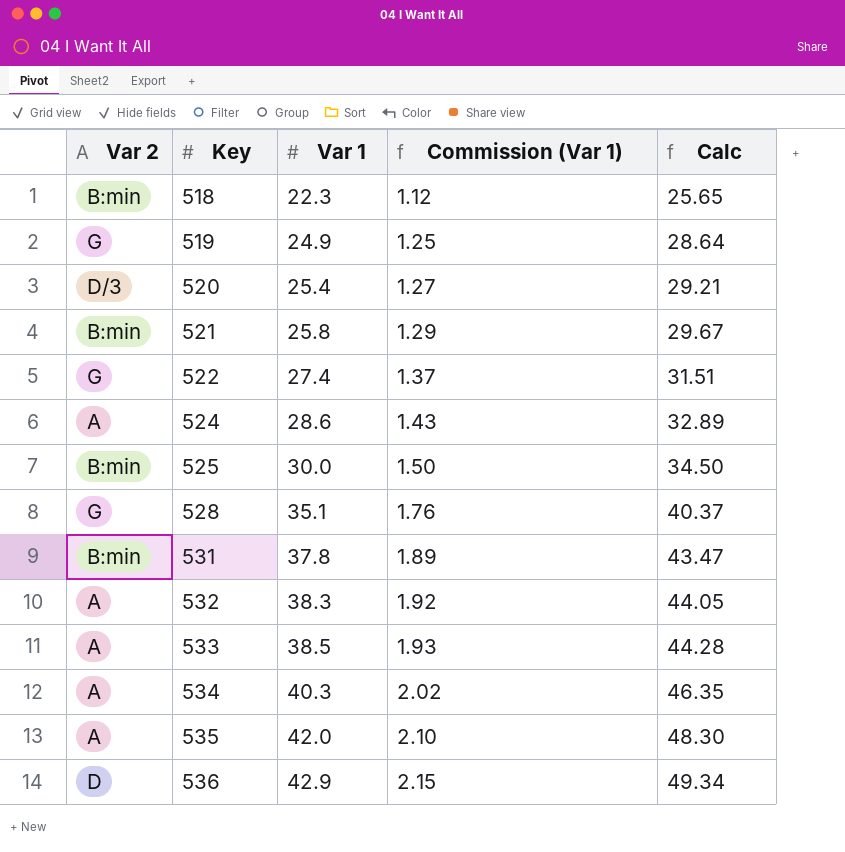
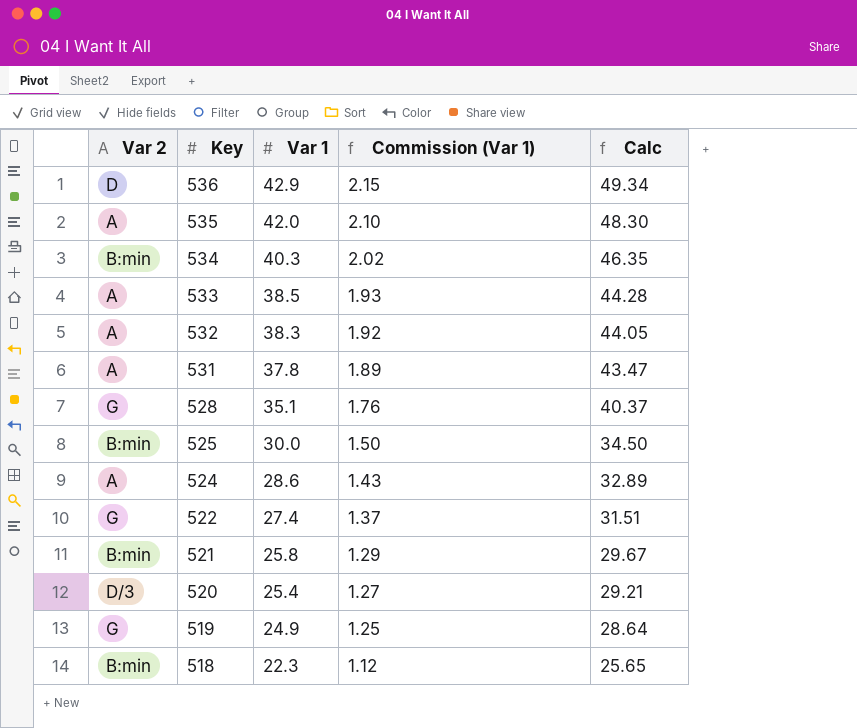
row order: Key ascending -> Key descending
534 | Var 2: A -> B:min
531 | Var 2: B:min -> A

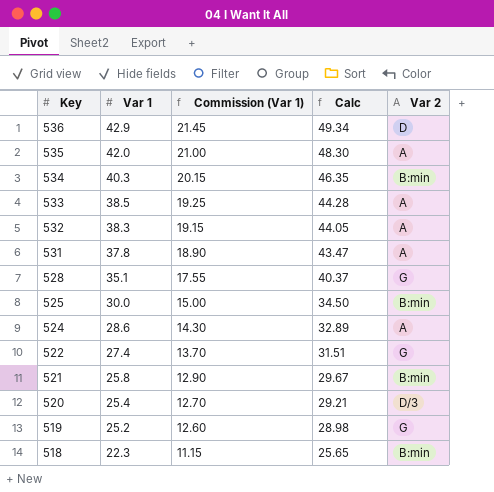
column Commission (Var 1) | formula: [Var 1] * 0.05 -> [Var 1] * 0.5
column Var 2 | position: 1 -> 5
519 | Var 1: 24.9 -> 25.2
519 | Calc: 28.64 -> 28.98

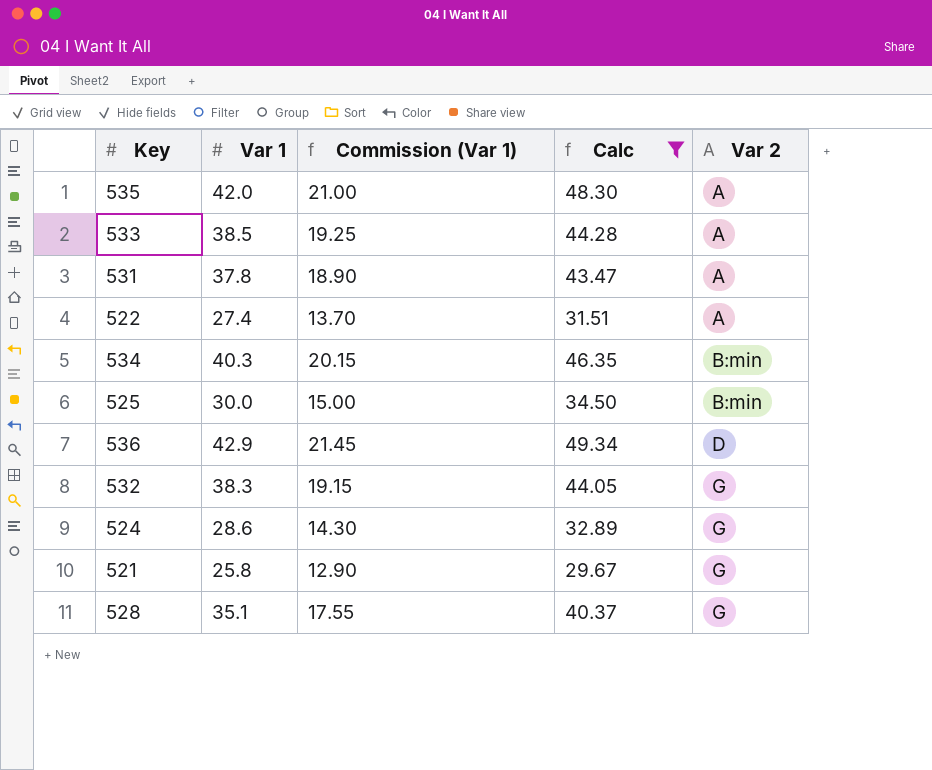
filter: none -> Calc >= 29.67
row order: Key descending -> Var 2 ascending
522 | Var 2: G -> A
532 | Var 2: A -> G
524 | Var 2: A -> G
521 | Var 2: B:min -> G

